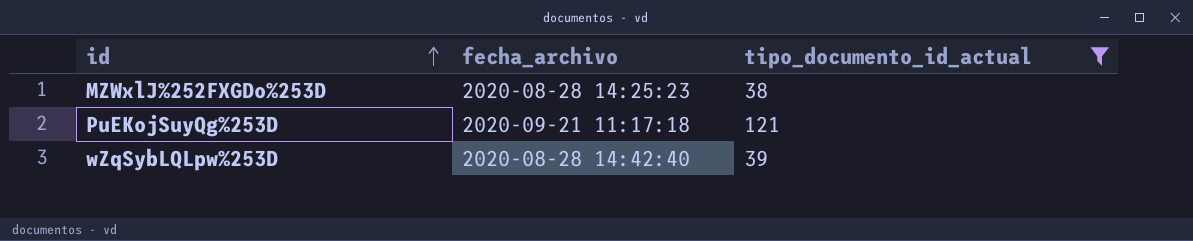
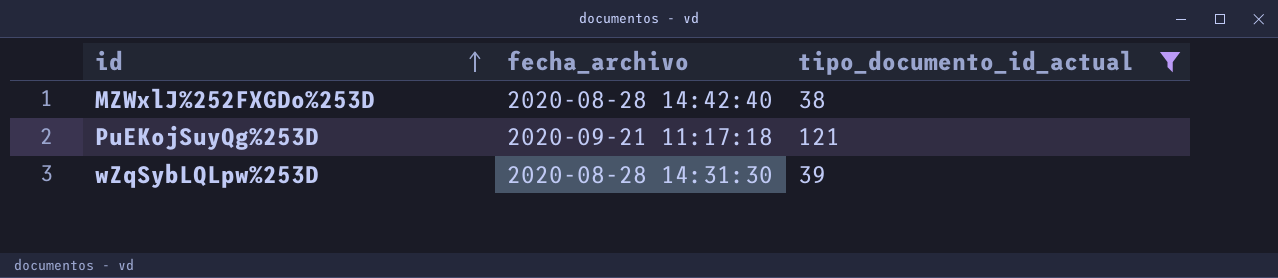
MZWxlJ%252FXGDo%253D | fecha_archivo: 2020-08-28 14:25:23 -> 2020-08-28 14:42:40
wZqSybLQLpw%253D | fecha_archivo: 2020-08-28 14:42:40 -> 2020-08-28 14:31:30

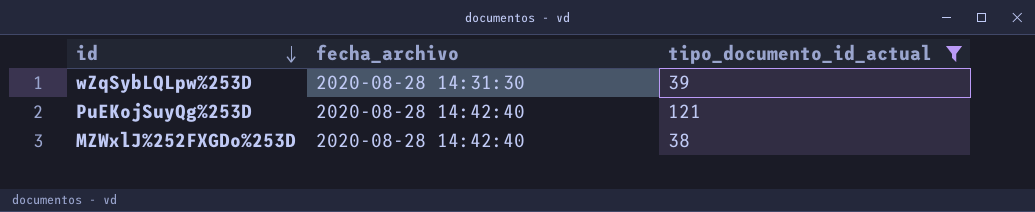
row order: id ascending -> id descending
PuEKojSuyQg%253D | fecha_archivo: 2020-09-21 11:17:18 -> 2020-08-28 14:42:40

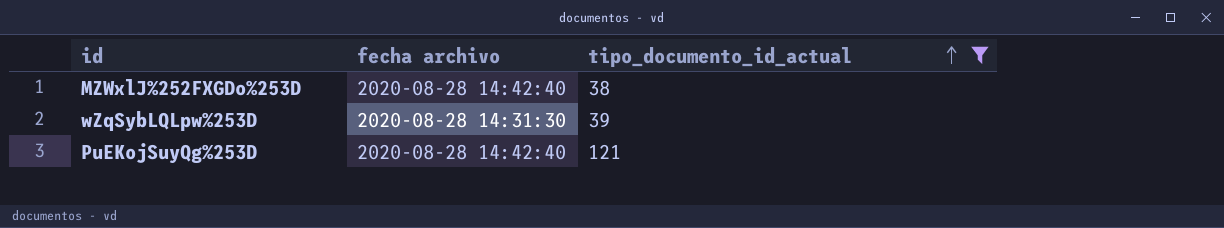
row order: id descending -> tipo_documento_id_actual ascending
column name: fecha_archivo -> fecha archivo

